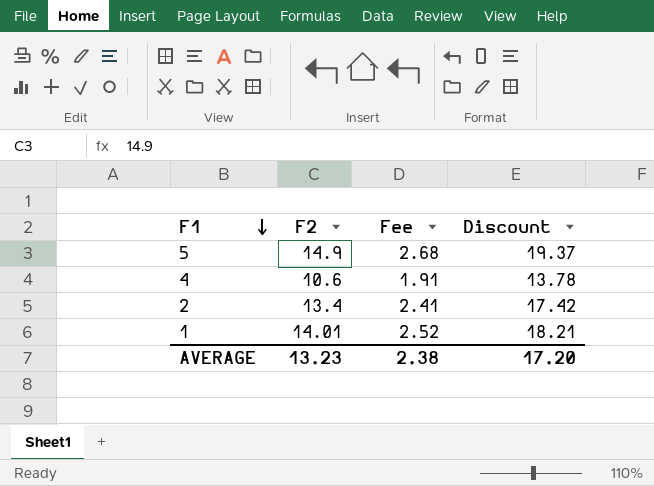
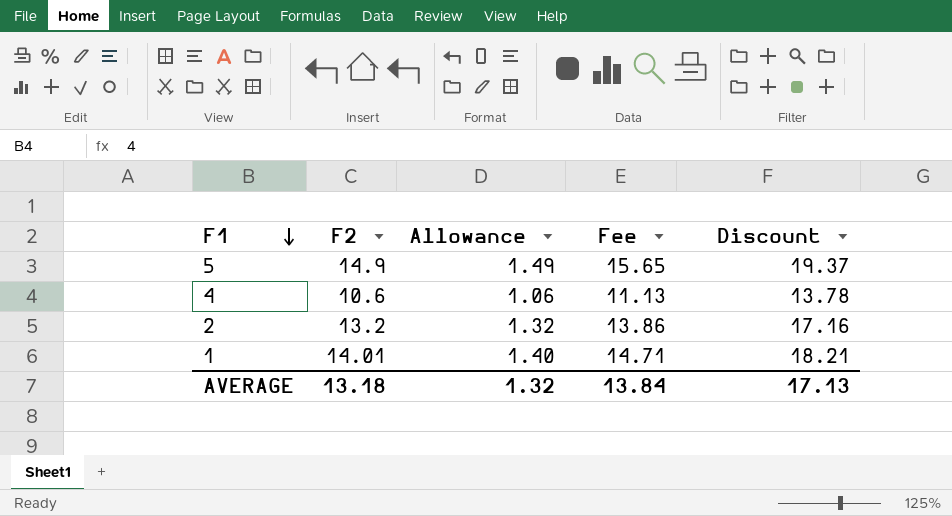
column Allowance | formula: none -> [F2] * 0.1
column Fee | formula: [F2] * 0.18 -> [F2] * 1.05
2 | F2: 13.4 -> 13.2
2 | Discount: 17.42 -> 17.16
AVERAGE | F2: 13.23 -> 13.18
AVERAGE | Fee: 2.38 -> 13.84
AVERAGE | Discount: 17.20 -> 17.13

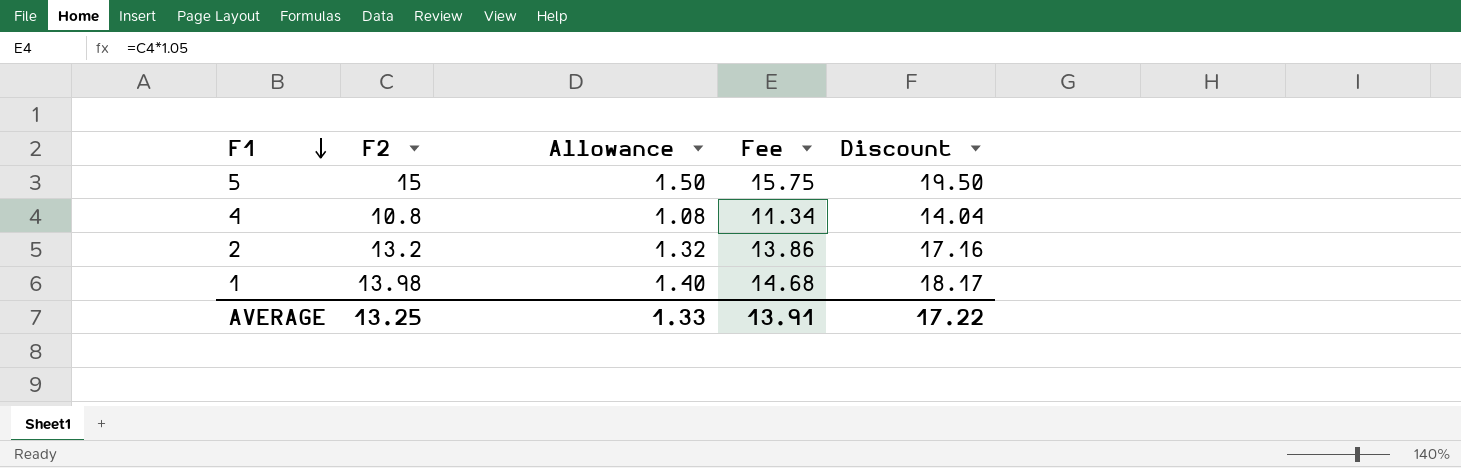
5 | F2: 14.9 -> 15
5 | Allowance: 1.49 -> 1.50
5 | Fee: 15.65 -> 15.75
5 | Discount: 19.37 -> 19.50
4 | F2: 10.6 -> 10.8
4 | Allowance: 1.06 -> 1.08
4 | Fee: 11.13 -> 11.34
4 | Discount: 13.78 -> 14.04
1 | F2: 14.01 -> 13.98
1 | Fee: 14.71 -> 14.68
1 | Discount: 18.21 -> 18.17
AVERAGE | F2: 13.18 -> 13.25
AVERAGE | Allowance: 1.32 -> 1.33
AVERAGE | Fee: 13.84 -> 13.91
AVERAGE | Discount: 17.13 -> 17.22

